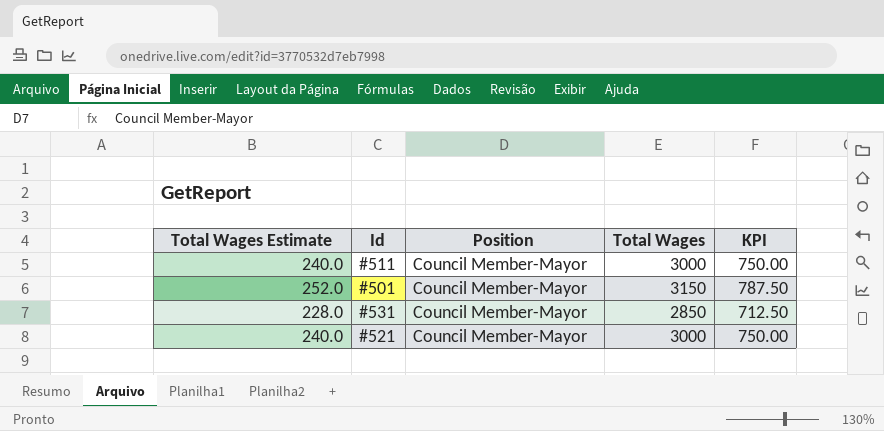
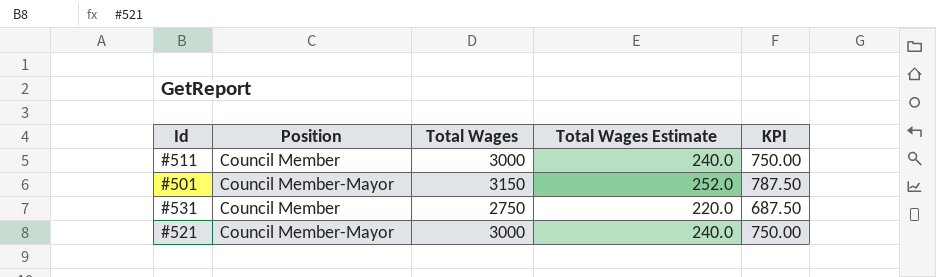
column Total Wages Estimate | position: 1 -> 4
#511 | Position: Council Member-Mayor -> Council Member
#531 | Position: Council Member-Mayor -> Council Member
#531 | Total Wages: 2850 -> 2750
#531 | Total Wages Estimate: 228.0 -> 220.0
#531 | KPI: 712.50 -> 687.50

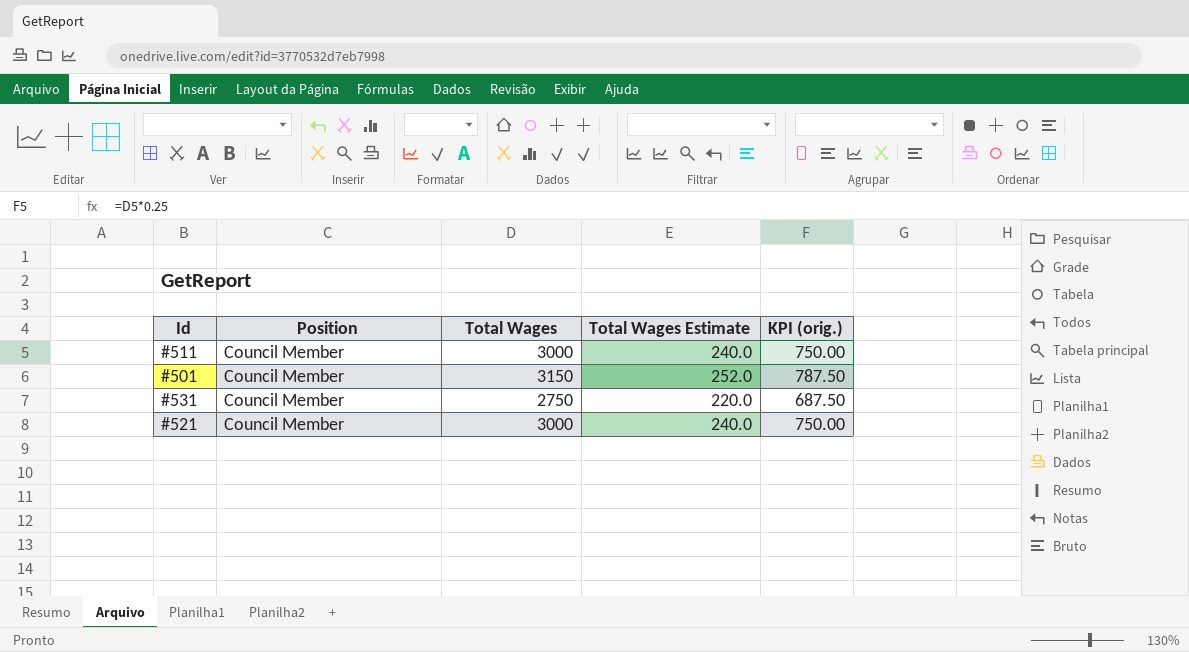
column name: KPI -> KPI (orig.)
#501 | Position: Council Member-Mayor -> Council Member
#521 | Position: Council Member-Mayor -> Council Member

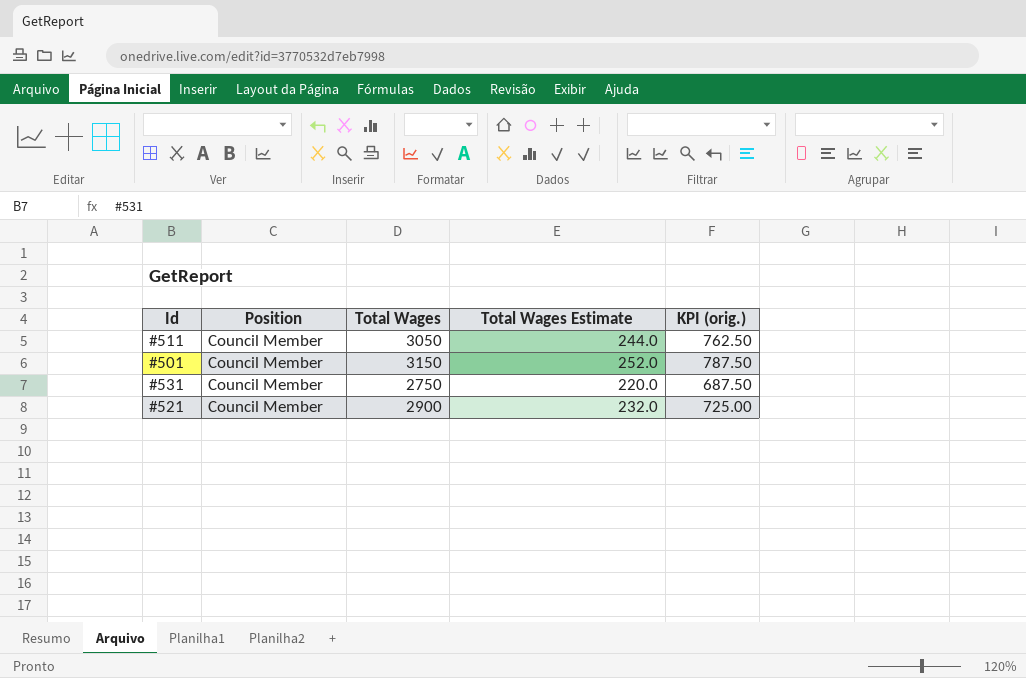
#511 | Total Wages: 3000 -> 3050
#511 | Total Wages Estimate: 240.0 -> 244.0
#511 | KPI (orig.): 750.00 -> 762.50
#521 | Total Wages: 3000 -> 2900
#521 | Total Wages Estimate: 240.0 -> 232.0
#521 | KPI (orig.): 750.00 -> 725.00

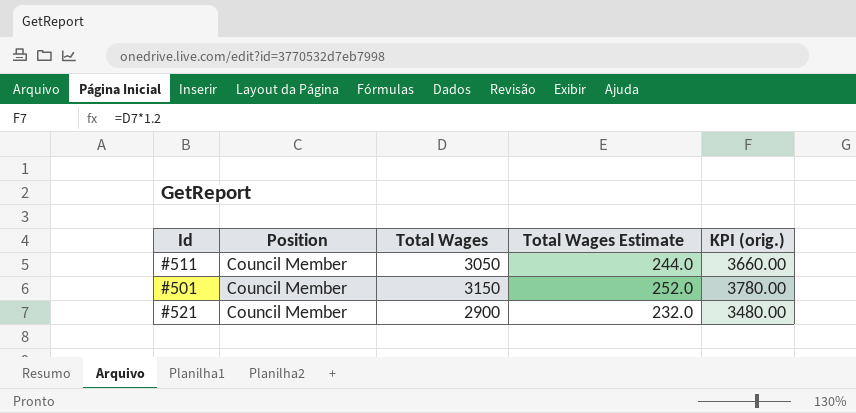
column KPI (orig.) | formula: [Total Wages] * 0.25 -> [Total Wages] * 1.2
row #531: Council Member | 2750 | 220.0 | 687.50 -> none

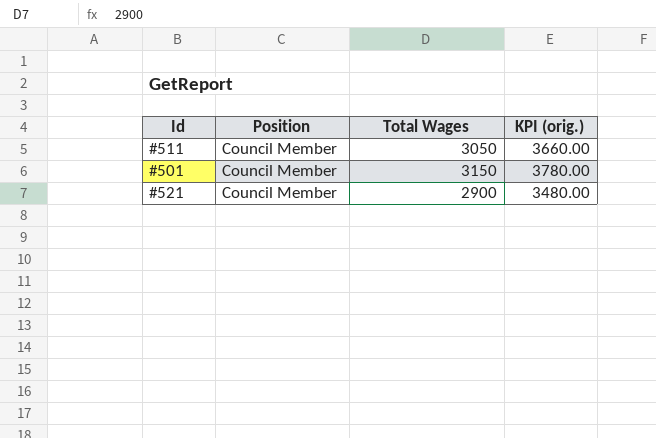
column Total Wages Estimate | formula: [Total Wages] * 0.08 -> none

